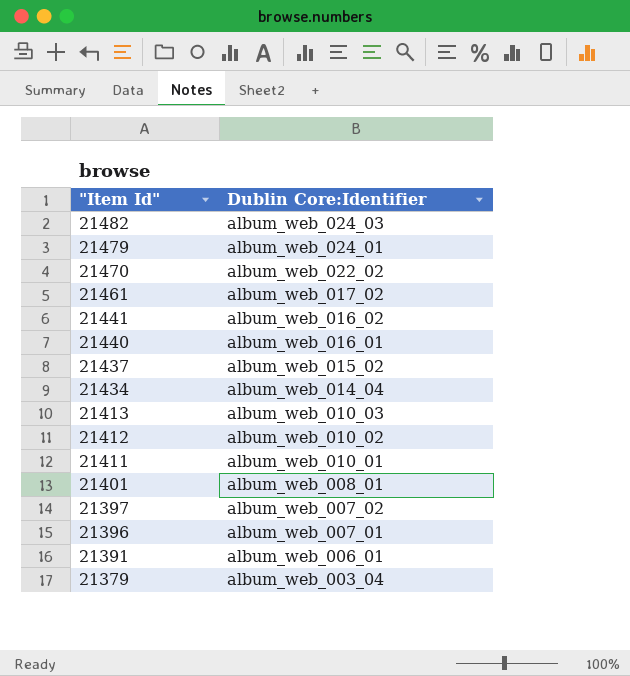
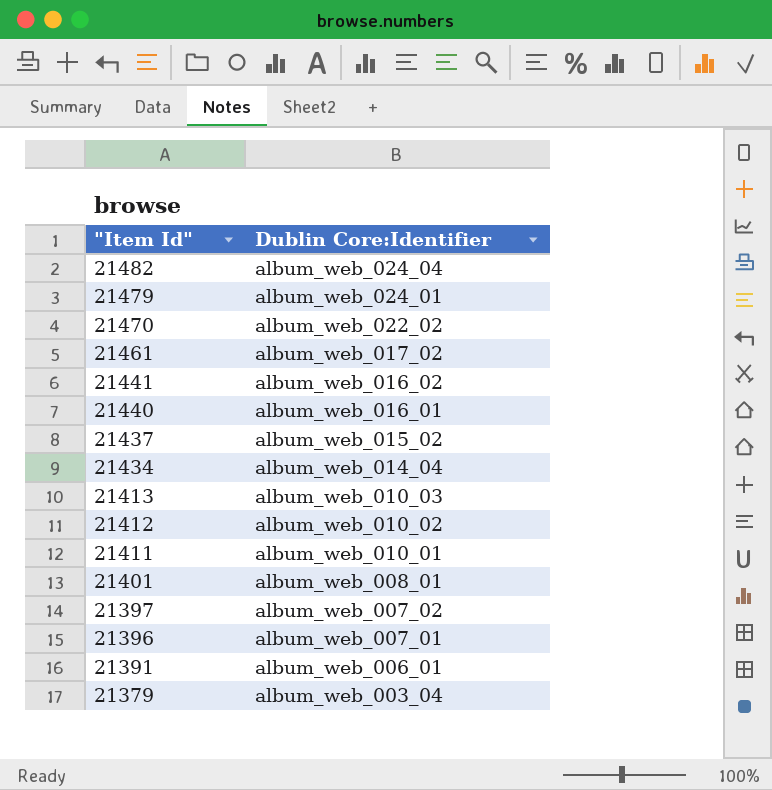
21482 | Dublin Core:Identifier: album_web_024_03 -> album_web_024_04

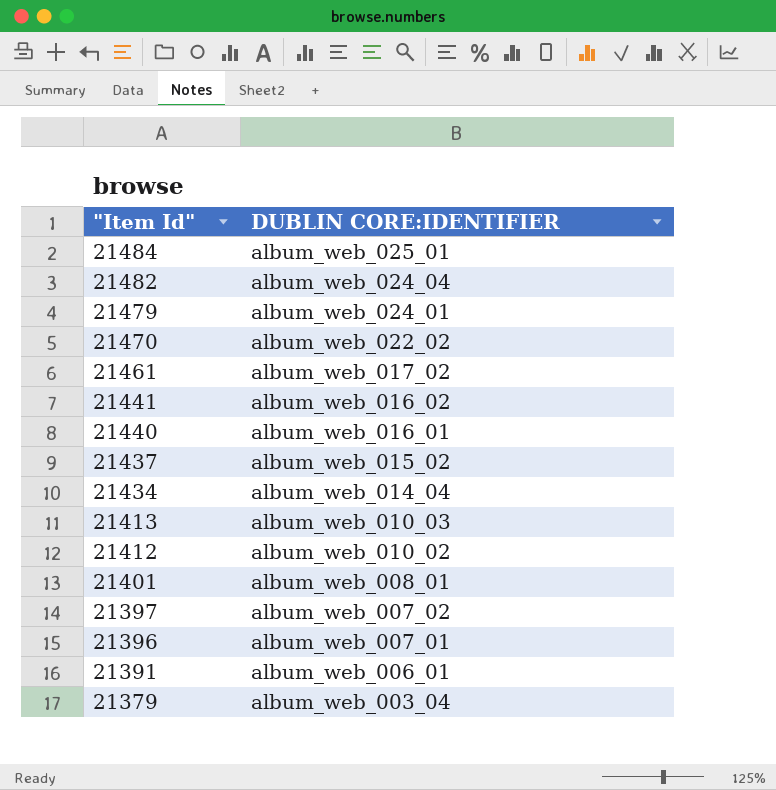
column name: Dublin Core:Identifier -> DUBLIN CORE:IDENTIFIER
row 21411: album_web_010_01 -> none
row 21484: none -> album_web_025_01

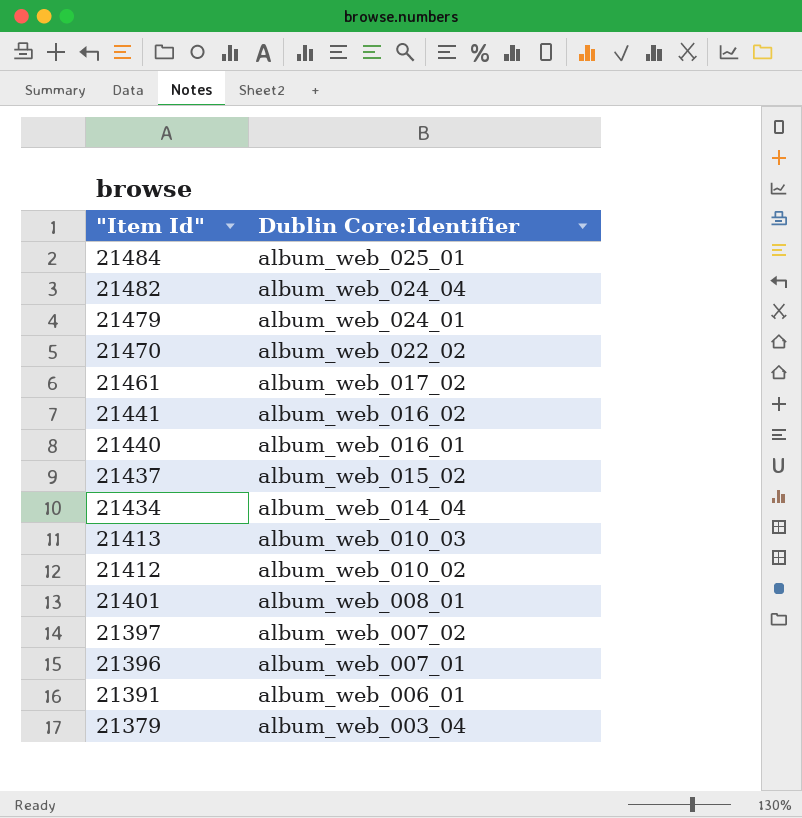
column name: DUBLIN CORE:IDENTIFIER -> Dublin Core:Identifier

